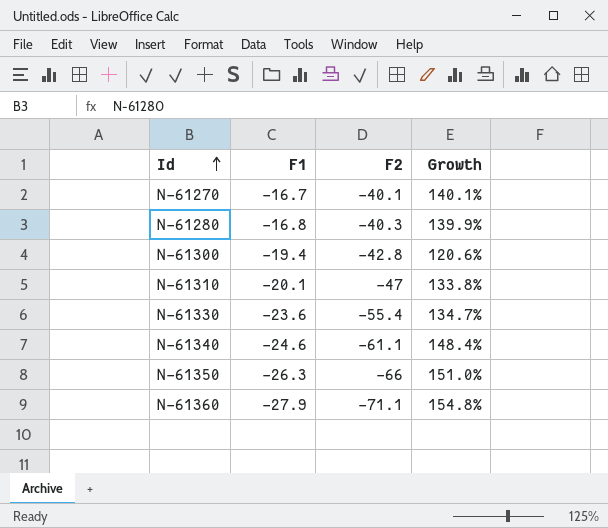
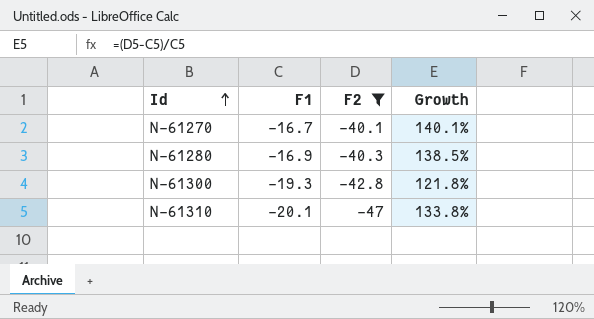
filter: none -> F2 >= -47
N-61280 | F1: -16.8 -> -16.9
N-61280 | Growth: 139.9% -> 138.5%
N-61300 | F1: -19.4 -> -19.3
N-61300 | Growth: 120.6% -> 121.8%

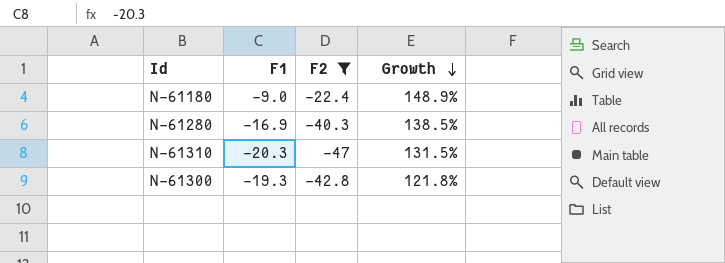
row order: Id ascending -> Growth descending
row N-61270: -16.7 | -40.1 | 140.1% -> none
row N-61180: none -> -9.0 | -22.4 | 148.9%
N-61310 | F1: -20.1 -> -20.3
N-61310 | Growth: 133.8% -> 131.5%

